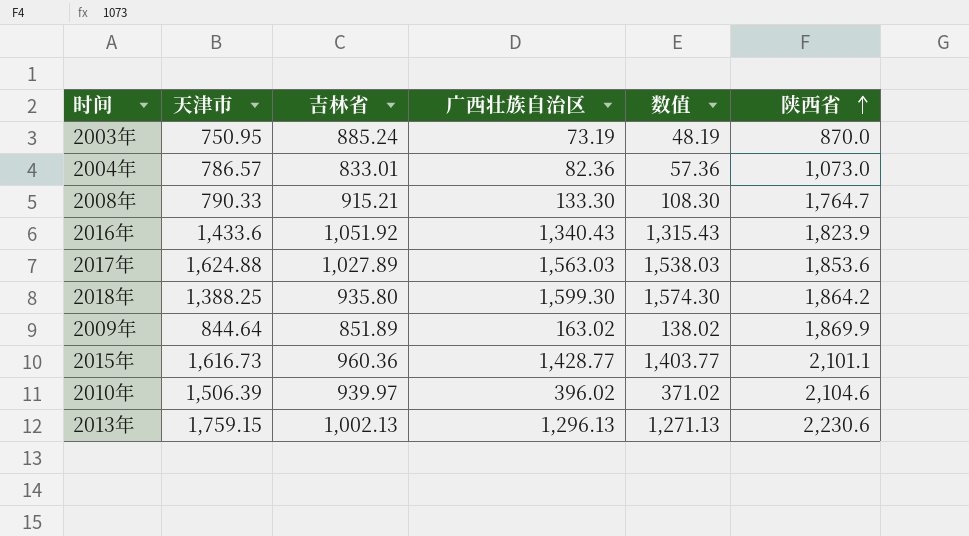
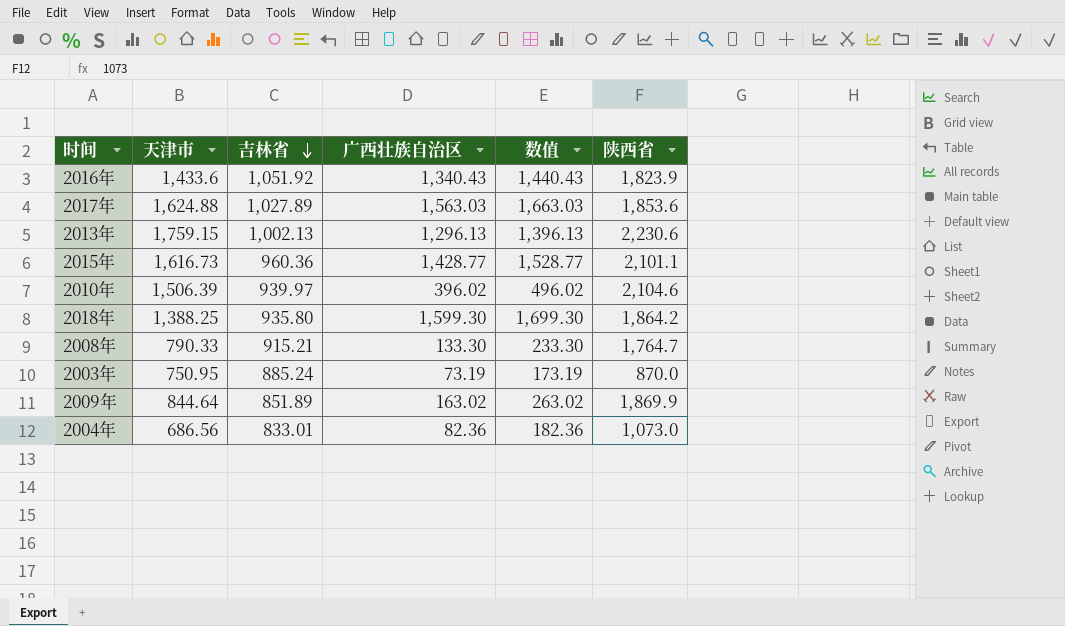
row order: 陕西省 ascending -> 吉林省 descending
column 数值 | formula: [广西壮族自治区] - 25 -> [广西壮族自治区] + 100
2004年 | 天津市: 786.57 -> 686.56

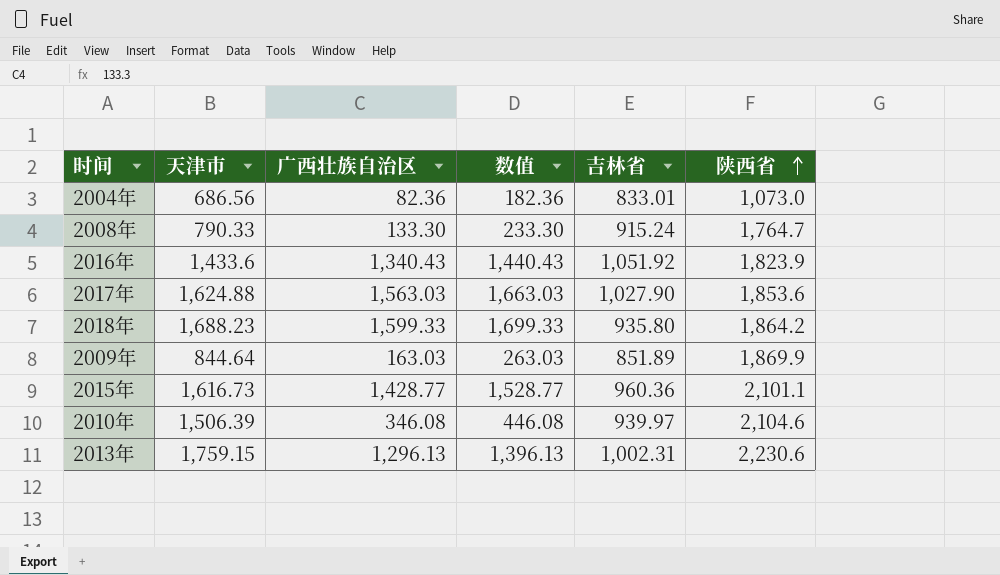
row order: 吉林省 descending -> 陕西省 ascending
column 吉林省 | position: 3 -> 5
row 2003年: 750.95 | 885.24 | 73.19 | 173.19 | 870.0 -> none
2008年 | 吉林省: 915.21 -> 915.24
2017年 | 吉林省: 1,027.89 -> 1,027.90
2018年 | 天津市: 1,388.25 -> 1,688.23
2018年 | 广西壮族自治区: 1,599.30 -> 1,599.33
2018年 | 数值: 1,699.30 -> 1,699.33
2009年 | 广西壮族自治区: 163.02 -> 163.03
2009年 | 数值: 263.02 -> 263.03
2010年 | 广西壮族自治区: 396.02 -> 346.08
2010年 | 数值: 496.02 -> 446.08
2013年 | 吉林省: 1,002.13 -> 1,002.31

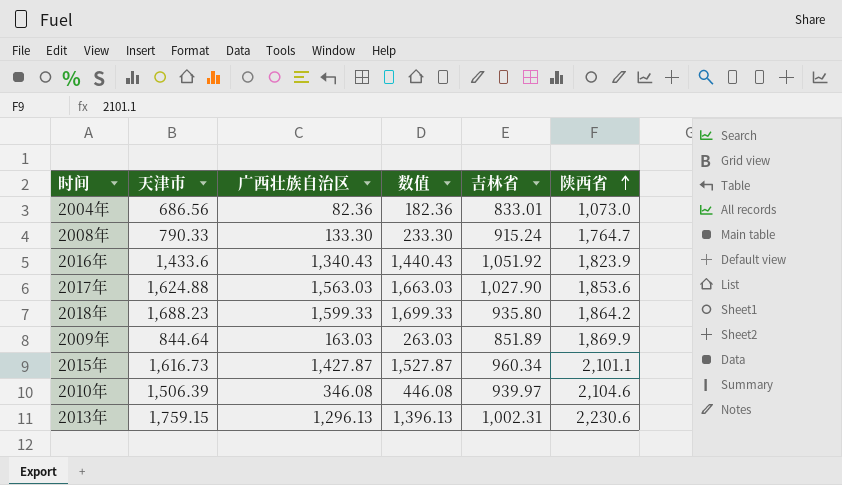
2015年 | 广西壮族自治区: 1,428.77 -> 1,427.87
2015年 | 数值: 1,528.77 -> 1,527.87
2015年 | 吉林省: 960.36 -> 960.34

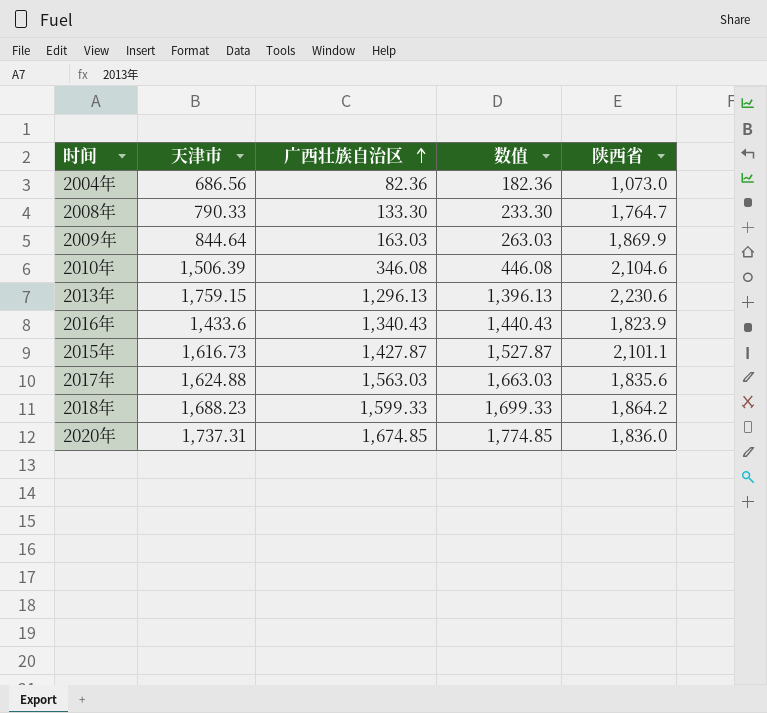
row order: 陕西省 ascending -> 广西壮族自治区 ascending
column 吉林省 | position: 5 -> none
2017年 | 陕西省: 1,853.6 -> 1,835.6
row 2020年: none -> 1,737.31 | 1,674.85 | 1,774.85 | 1,836.0

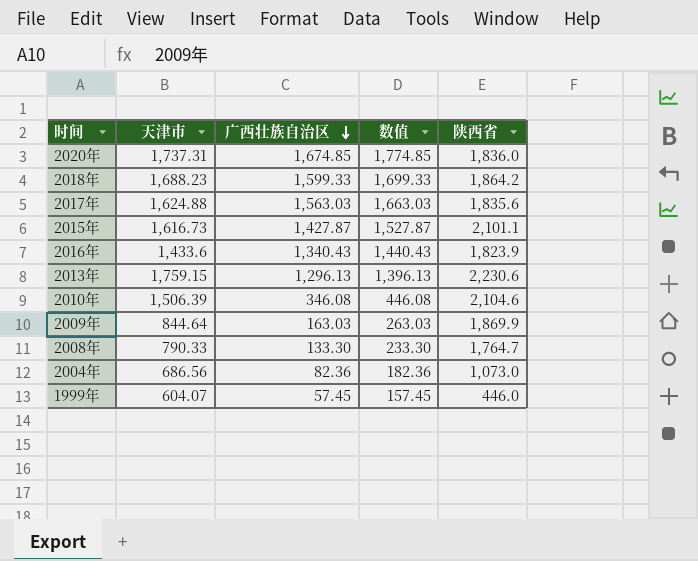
row order: 广西壮族自治区 ascending -> 广西壮族自治区 descending
row 1999年: none -> 604.07 | 57.45 | 157.45 | 446.0

